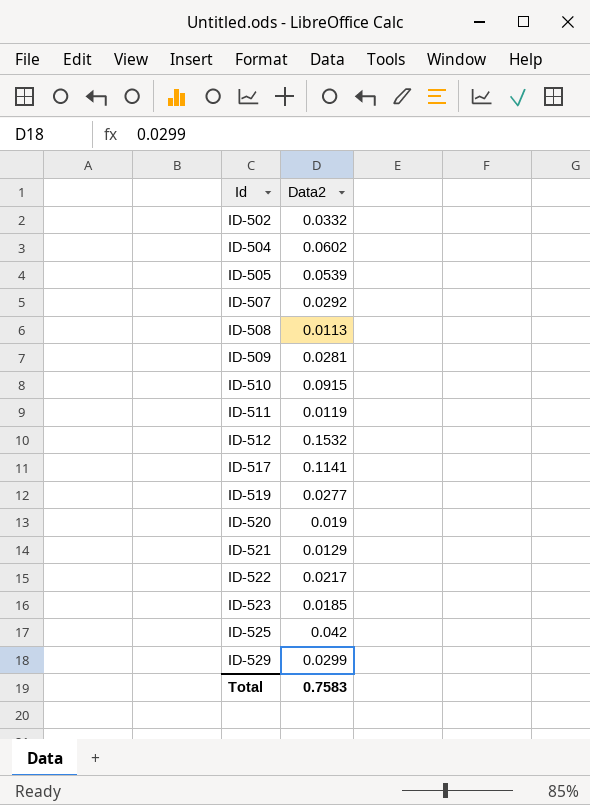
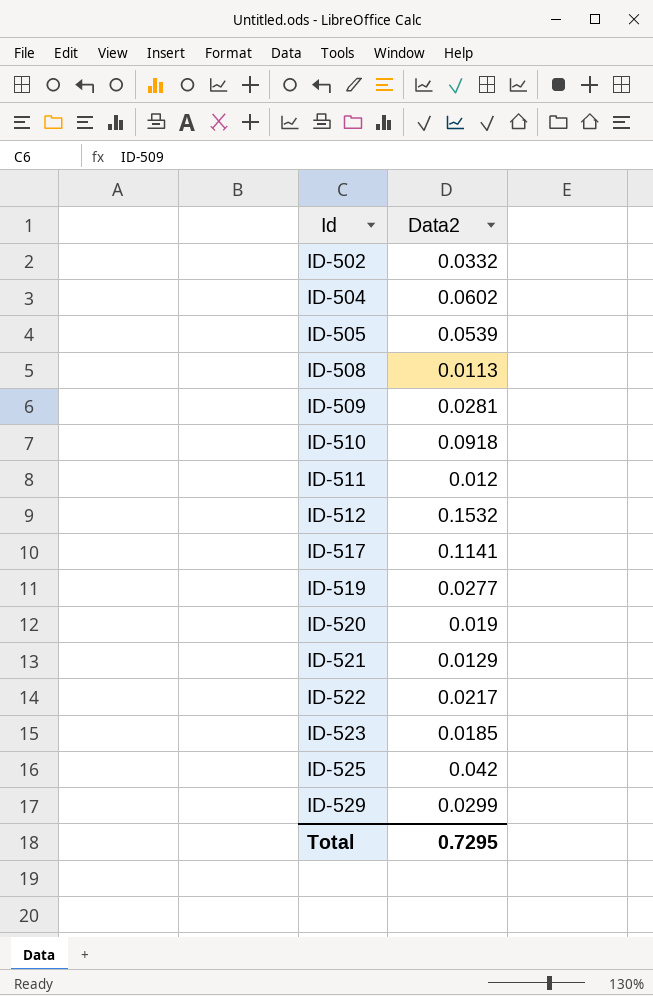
row ID-507: 0.0292 -> none
ID-510 | Data2: 0.0915 -> 0.0918
ID-511 | Data2: 0.0119 -> 0.012
Total | Data2: 0.7583 -> 0.7295

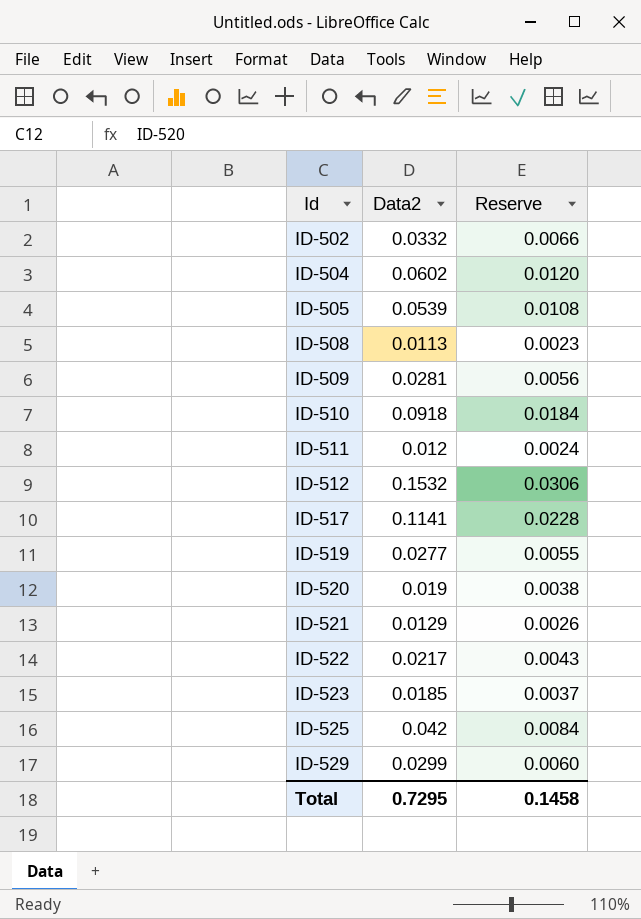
column Reserve | formula: none -> [Data2] * 0.2

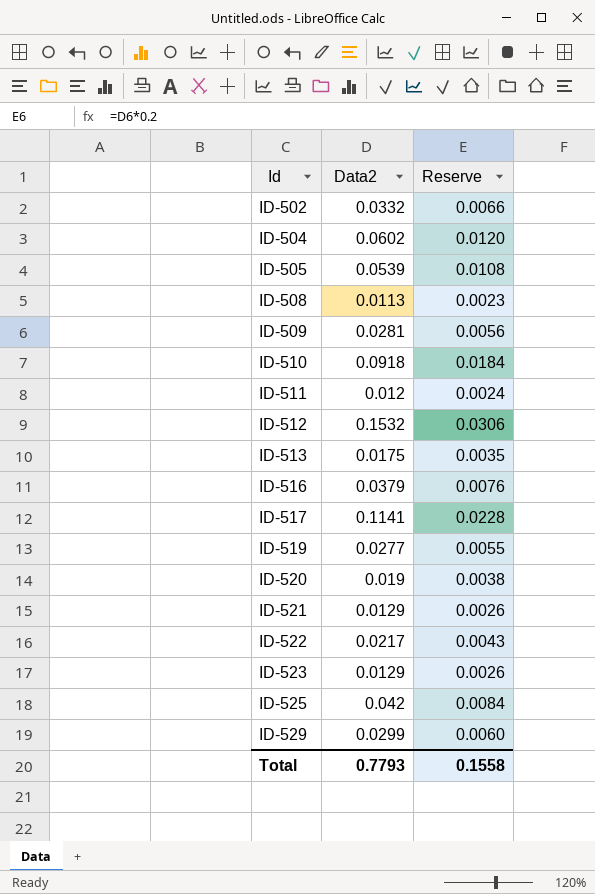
row ID-513: none -> 0.0175 | 0.0035
row ID-516: none -> 0.0379 | 0.0076
ID-523 | Data2: 0.0185 -> 0.0129
ID-523 | Reserve: 0.0037 -> 0.0026
Total | Data2: 0.7295 -> 0.7793
Total | Reserve: 0.1458 -> 0.1558

